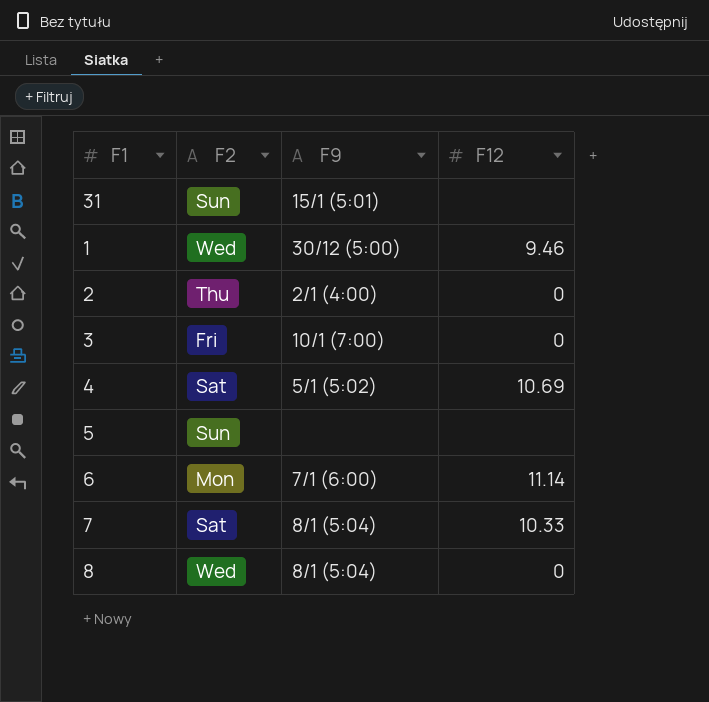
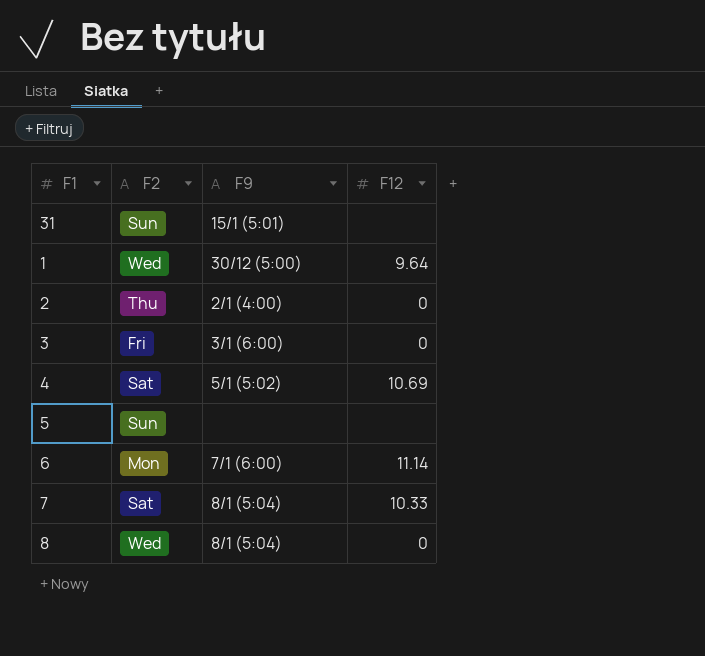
1 | F12: 9.46 -> 9.64
3 | F9: 10/1 (7:00) -> 3/1 (6:00)

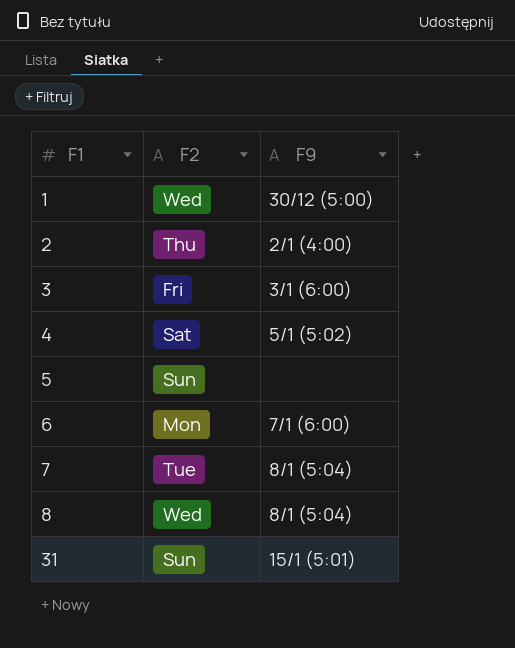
row order: none -> F1 ascending
column F12 | position: 4 -> none
7 | F2: Sat -> Tue

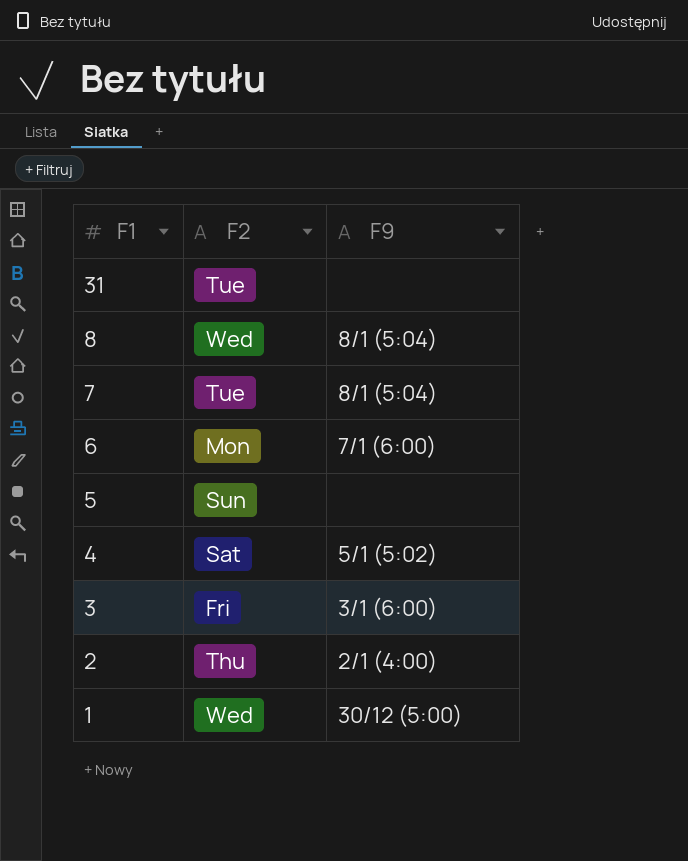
row order: F1 ascending -> F1 descending
31 | F2: Sun -> Tue
31 | F9: 15/1 (5:01) -> none

